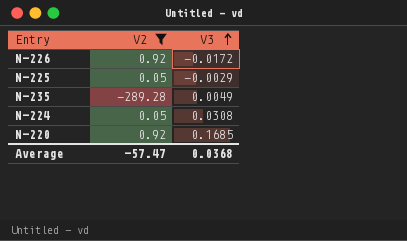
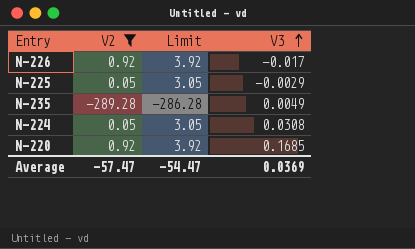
column Limit | formula: none -> [V2] + 3
N-226 | V3: -0.0172 -> -0.017
Average | V3: 0.0368 -> 0.0369

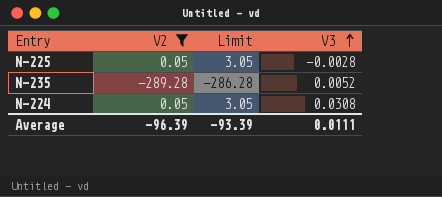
row N-226: 0.92 | 3.92 | -0.017 -> none
row N-220: 0.92 | 3.92 | 0.1685 -> none
N-225 | V3: -0.0029 -> -0.0028
N-235 | V3: 0.0049 -> 0.0052
Average | V2: -57.47 -> -96.39
Average | Limit: -54.47 -> -93.39
Average | V3: 0.0369 -> 0.0111

